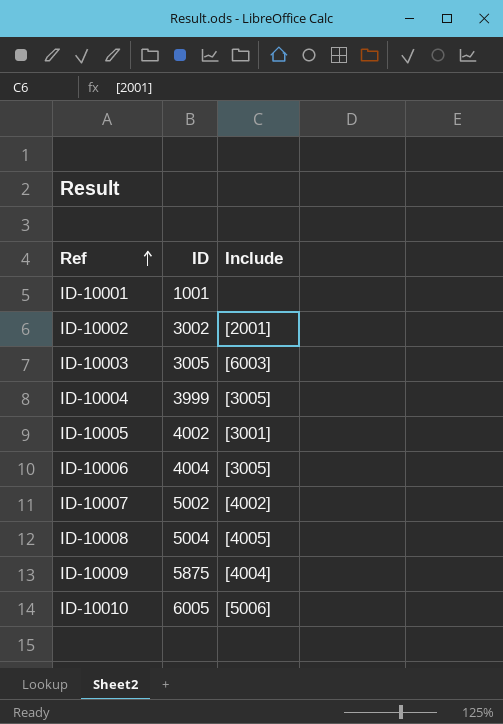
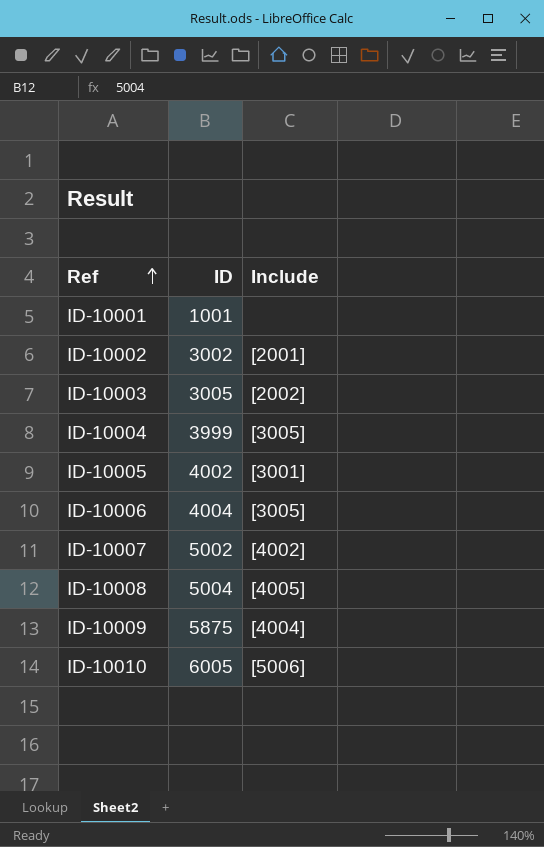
ID-10003 | Include: [6003] -> [2002]

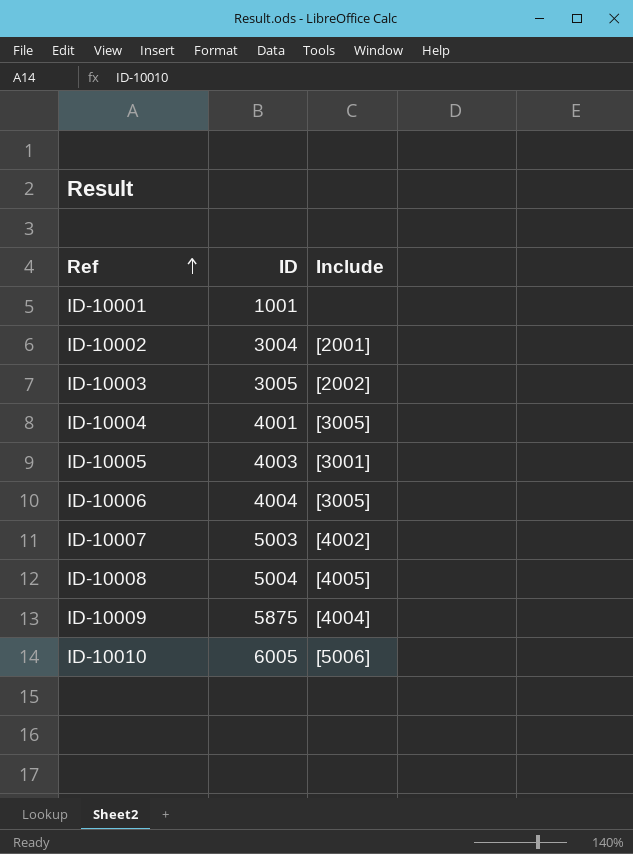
ID-10002 | ID: 3002 -> 3004
ID-10004 | ID: 3999 -> 4001
ID-10005 | ID: 4002 -> 4003
ID-10007 | ID: 5002 -> 5003

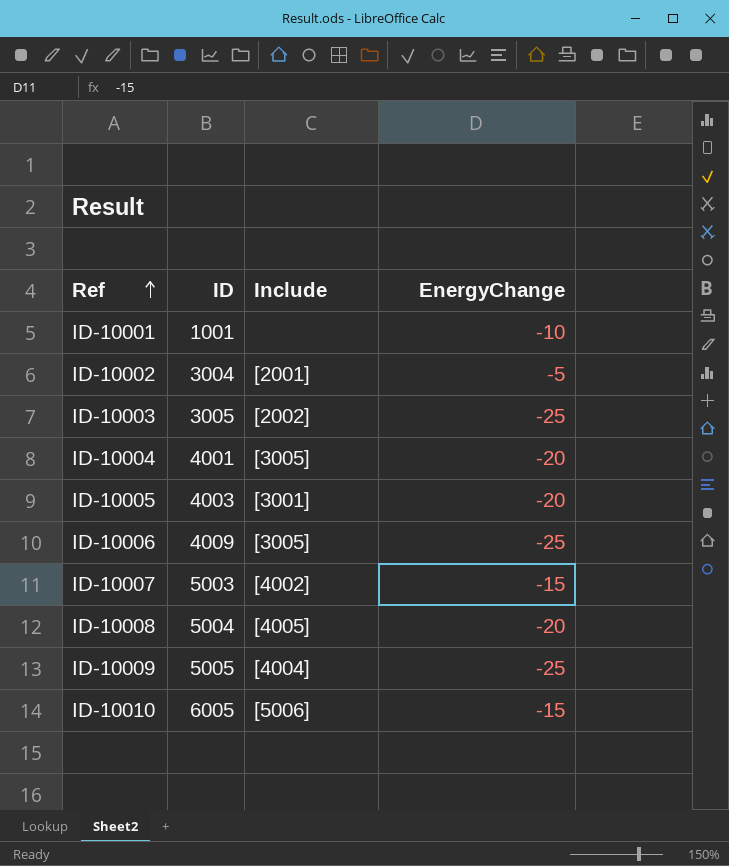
column EnergyChange | position: none -> 4
ID-10006 | ID: 4004 -> 4009
ID-10009 | ID: 5875 -> 5005

